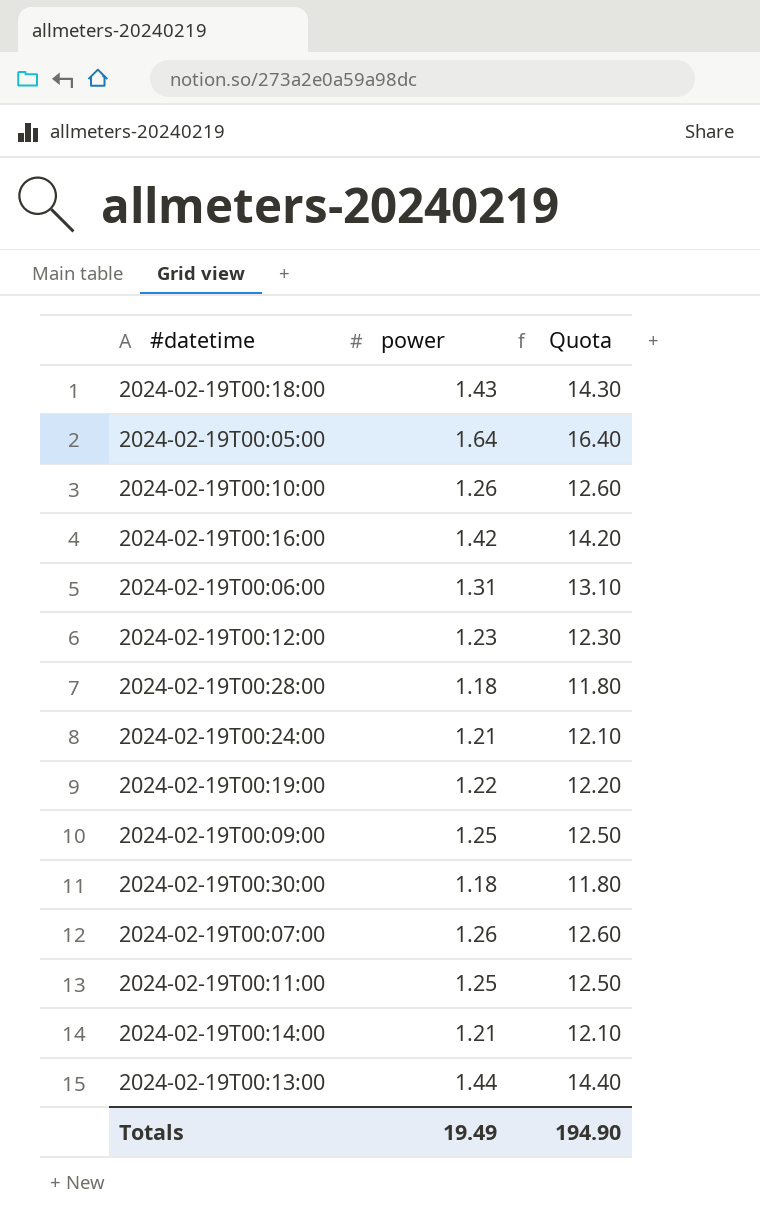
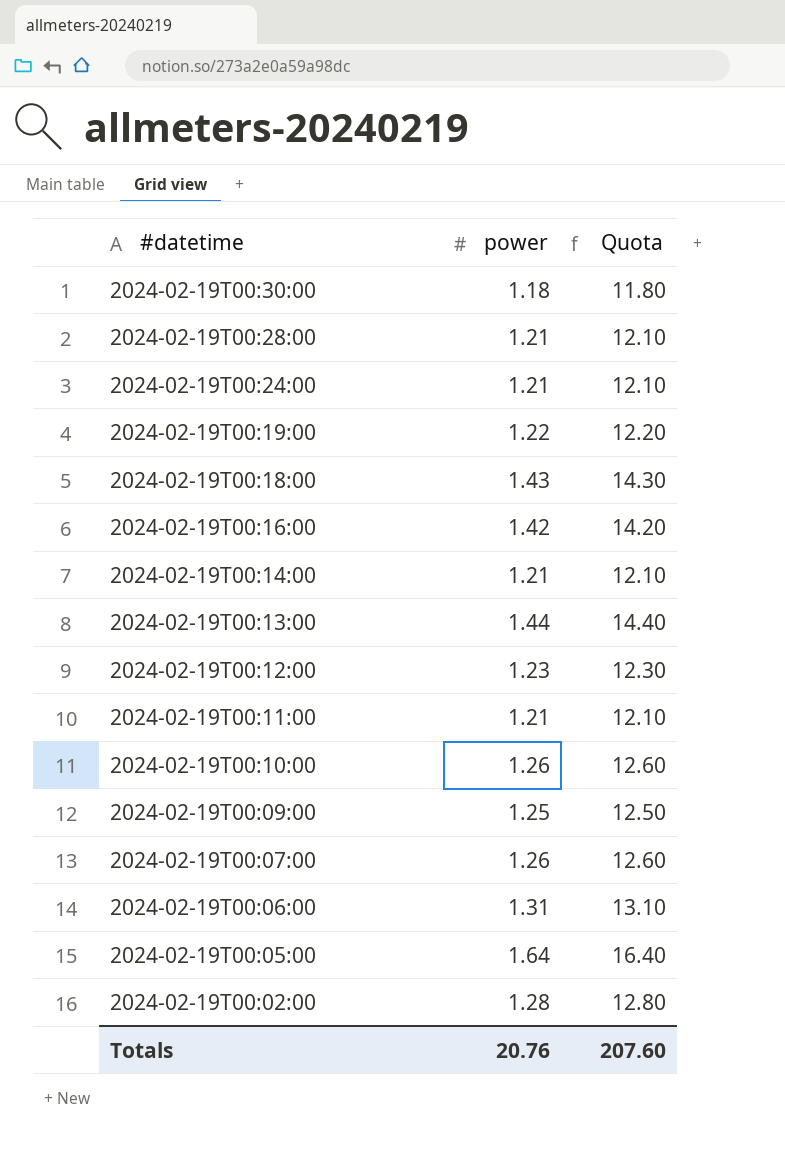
row order: none -> #datetime descending
2024-02-19T00:28:00 | power: 1.18 -> 1.21
2024-02-19T00:28:00 | Quota: 11.80 -> 12.10
2024-02-19T00:11:00 | power: 1.25 -> 1.21
2024-02-19T00:11:00 | Quota: 12.50 -> 12.10
row 2024-02-19T00:02:00: none -> 1.28 | 12.80
Totals | power: 19.49 -> 20.76
Totals | Quota: 194.90 -> 207.60

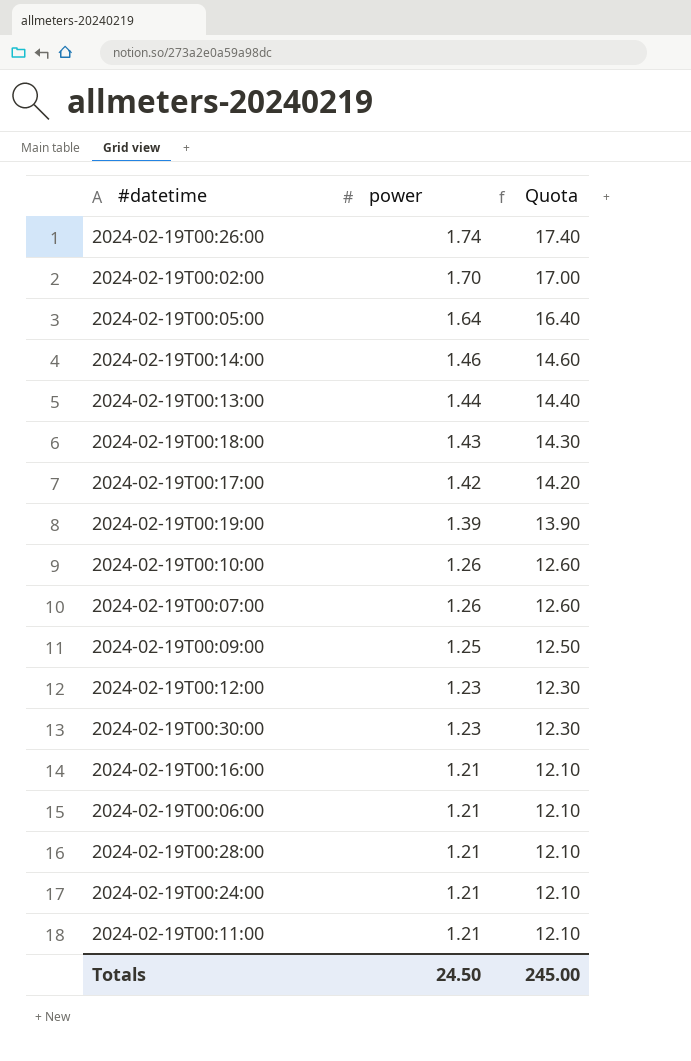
row order: #datetime descending -> power descending
row 2024-02-19T00:26:00: none -> 1.74 | 17.40
2024-02-19T00:02:00 | power: 1.28 -> 1.70
2024-02-19T00:02:00 | Quota: 12.80 -> 17.00
2024-02-19T00:14:00 | power: 1.21 -> 1.46
2024-02-19T00:14:00 | Quota: 12.10 -> 14.60
row 2024-02-19T00:17:00: none -> 1.42 | 14.20
2024-02-19T00:19:00 | power: 1.22 -> 1.39
2024-02-19T00:19:00 | Quota: 12.20 -> 13.90
2024-02-19T00:30:00 | power: 1.18 -> 1.23
2024-02-19T00:30:00 | Quota: 11.80 -> 12.30
2024-02-19T00:16:00 | power: 1.42 -> 1.21
2024-02-19T00:16:00 | Quota: 14.20 -> 12.10
2024-02-19T00:06:00 | power: 1.31 -> 1.21
2024-02-19T00:06:00 | Quota: 13.10 -> 12.10
Totals | power: 20.76 -> 24.50
Totals | Quota: 207.60 -> 245.00

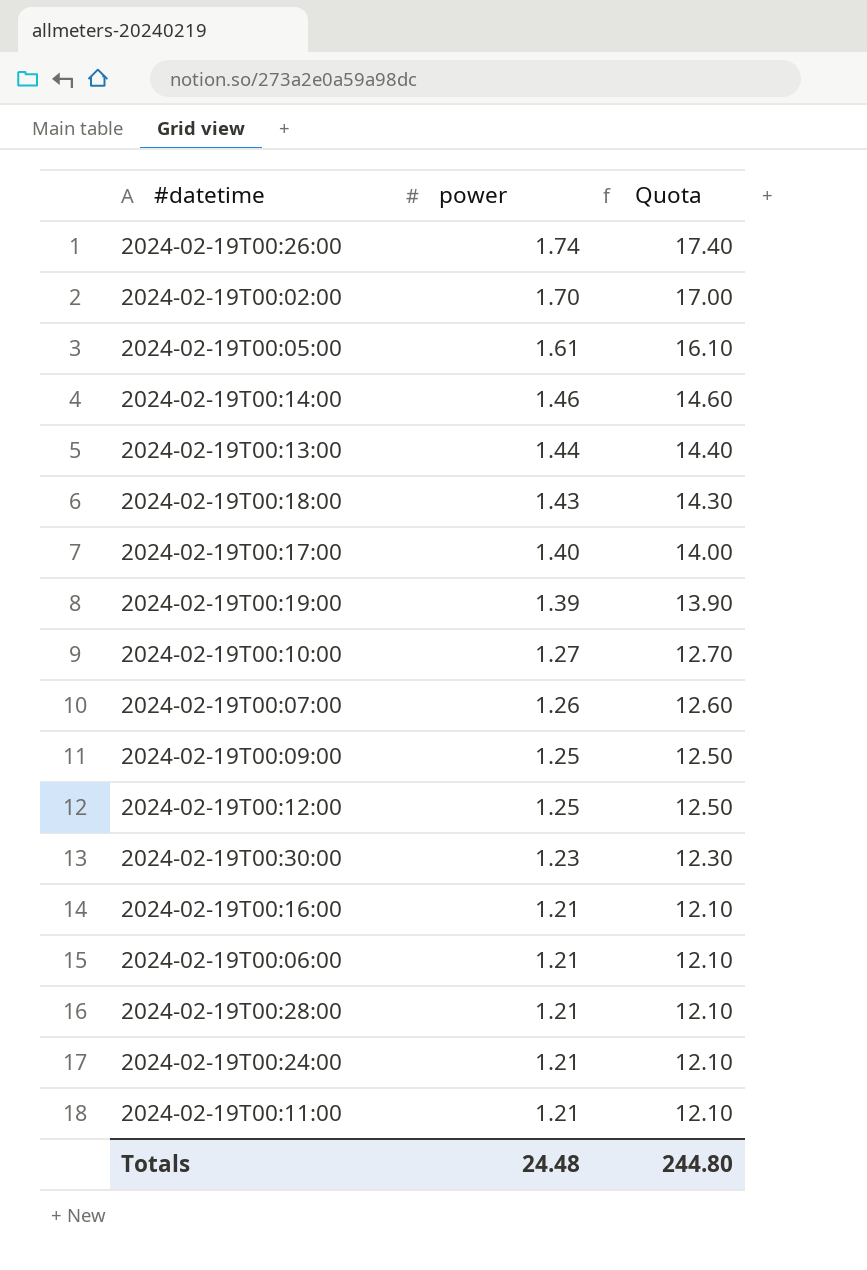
2024-02-19T00:05:00 | power: 1.64 -> 1.61
2024-02-19T00:05:00 | Quota: 16.40 -> 16.10
2024-02-19T00:17:00 | power: 1.42 -> 1.40
2024-02-19T00:17:00 | Quota: 14.20 -> 14.00
2024-02-19T00:10:00 | power: 1.26 -> 1.27
2024-02-19T00:10:00 | Quota: 12.60 -> 12.70
2024-02-19T00:12:00 | power: 1.23 -> 1.25
2024-02-19T00:12:00 | Quota: 12.30 -> 12.50
Totals | power: 24.50 -> 24.48
Totals | Quota: 245.00 -> 244.80

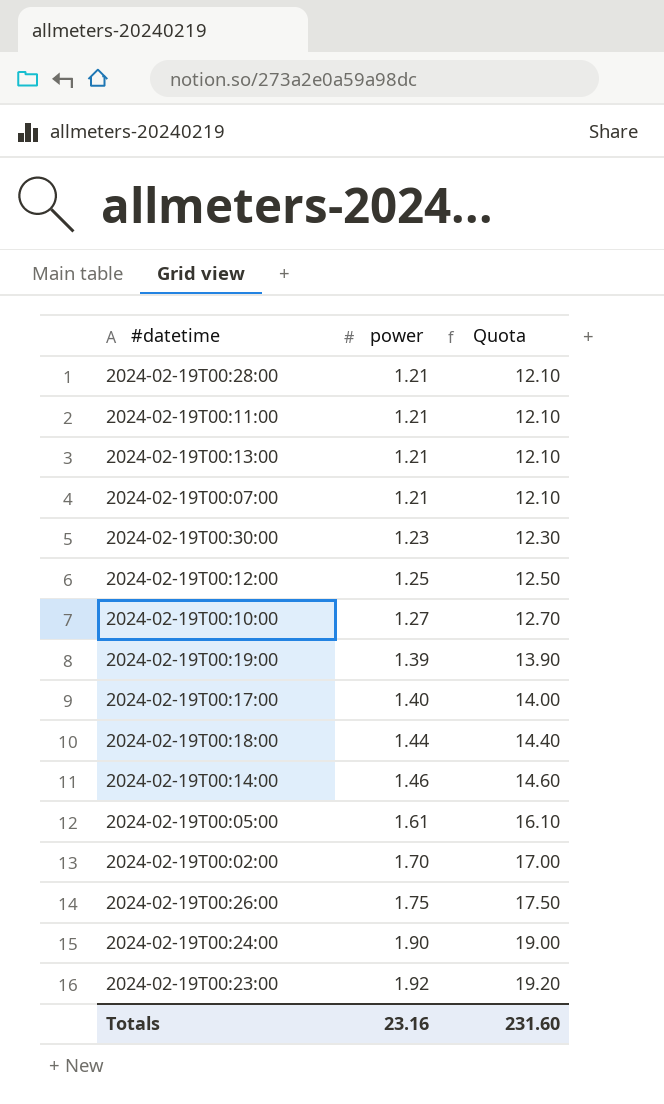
row order: power descending -> power ascending
row 2024-02-19T00:09:00: 1.25 | 12.50 -> none
row 2024-02-19T00:16:00: 1.21 | 12.10 -> none
row 2024-02-19T00:06:00: 1.21 | 12.10 -> none
2024-02-19T00:13:00 | power: 1.44 -> 1.21
2024-02-19T00:13:00 | Quota: 14.40 -> 12.10
2024-02-19T00:07:00 | power: 1.26 -> 1.21
2024-02-19T00:07:00 | Quota: 12.60 -> 12.10
2024-02-19T00:18:00 | power: 1.43 -> 1.44
2024-02-19T00:18:00 | Quota: 14.30 -> 14.40
2024-02-19T00:26:00 | power: 1.74 -> 1.75
2024-02-19T00:26:00 | Quota: 17.40 -> 17.50
2024-02-19T00:24:00 | power: 1.21 -> 1.90
2024-02-19T00:24:00 | Quota: 12.10 -> 19.00
row 2024-02-19T00:23:00: none -> 1.92 | 19.20
Totals | power: 24.48 -> 23.16
Totals | Quota: 244.80 -> 231.60

